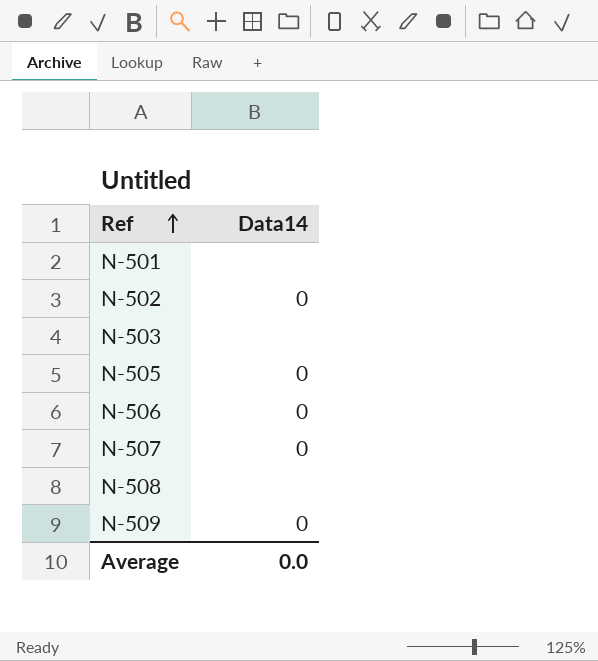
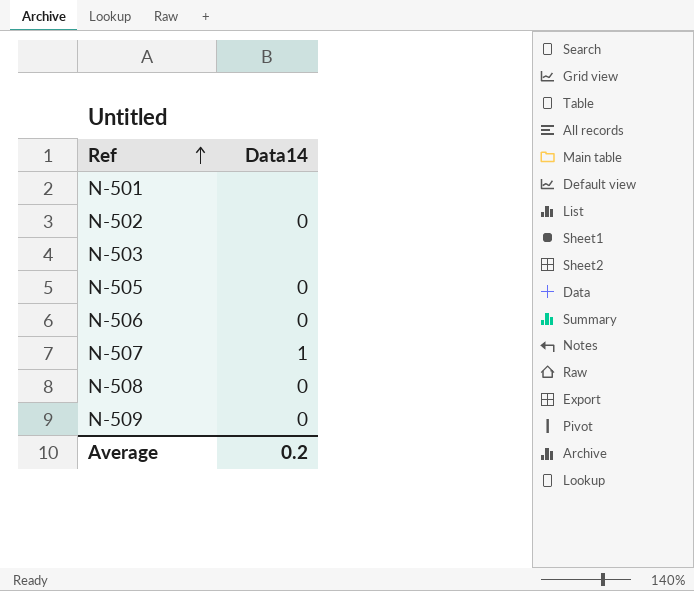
N-507 | Data14: 0 -> 1
N-508 | Data14: none -> 0
Average | Data14: 0.0 -> 0.2

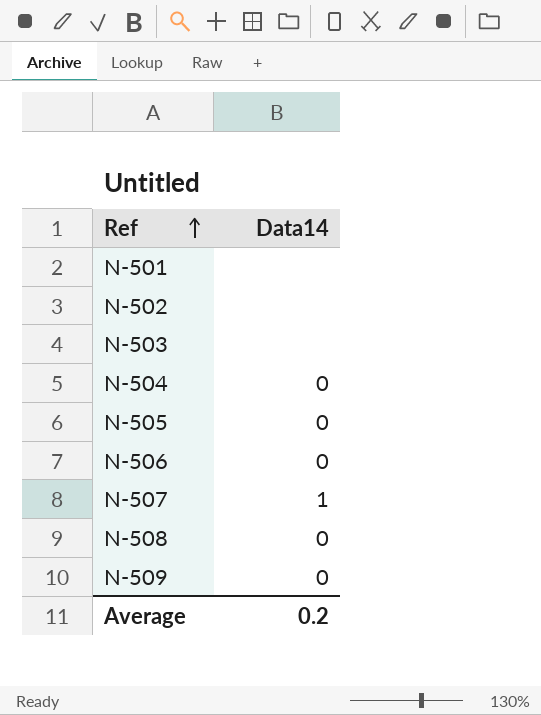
N-502 | Data14: 0 -> none
row N-504: none -> 0

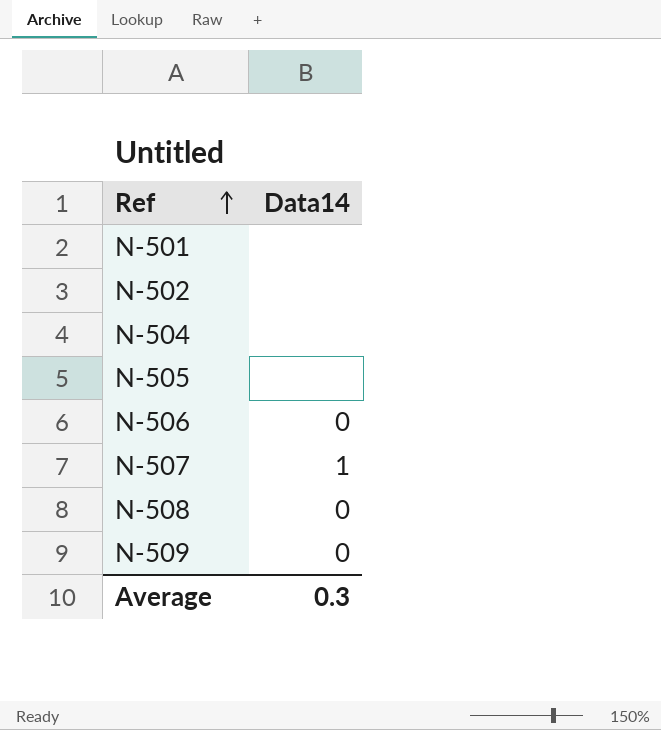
row N-503: none -> none
N-504 | Data14: 0 -> none
N-505 | Data14: 0 -> none
Average | Data14: 0.2 -> 0.3

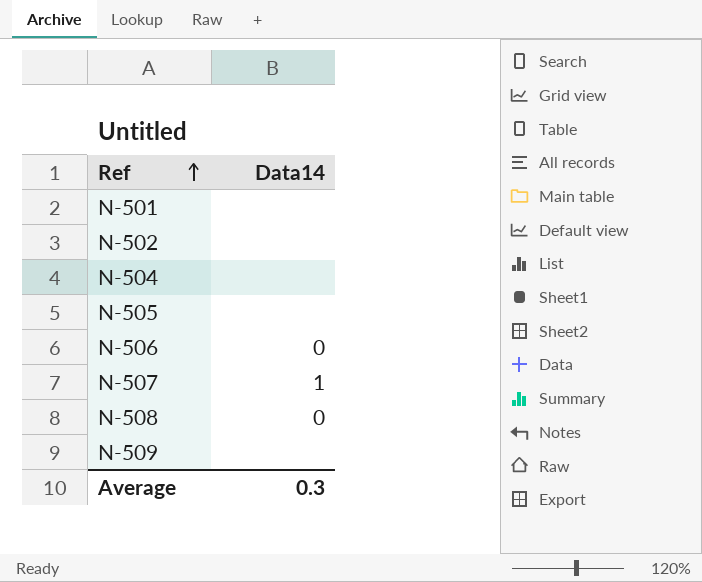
N-509 | Data14: 0 -> none

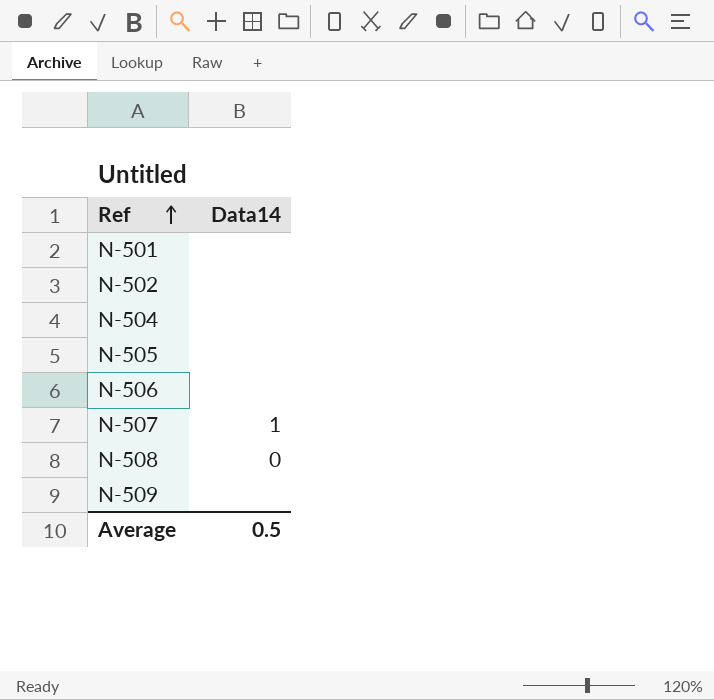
N-506 | Data14: 0 -> none
Average | Data14: 0.3 -> 0.5

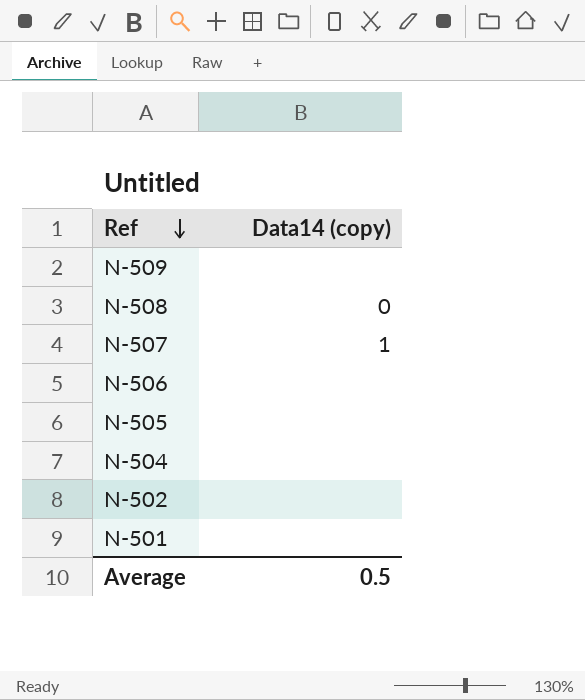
row order: Ref ascending -> Ref descending
column name: Data14 -> Data14 (copy)

